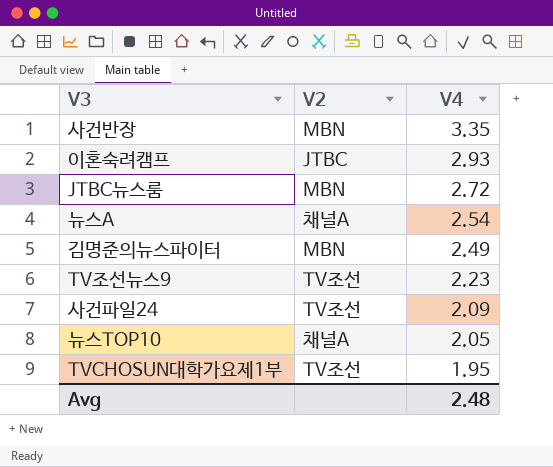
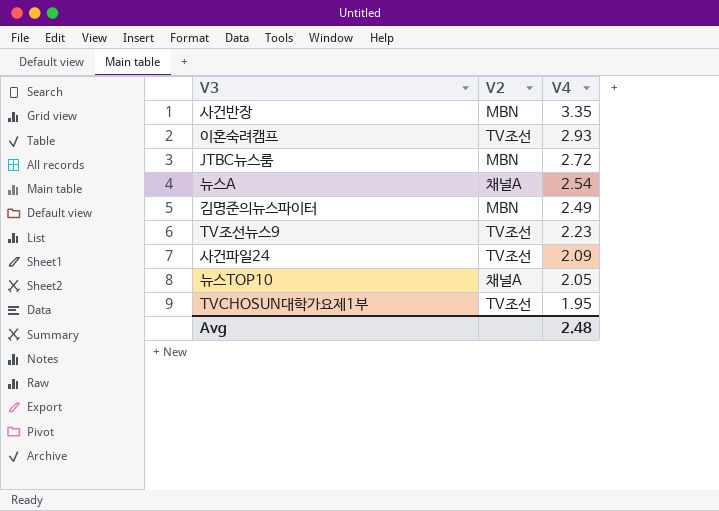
이혼숙려캠프 | V2: JTBC -> TV조선

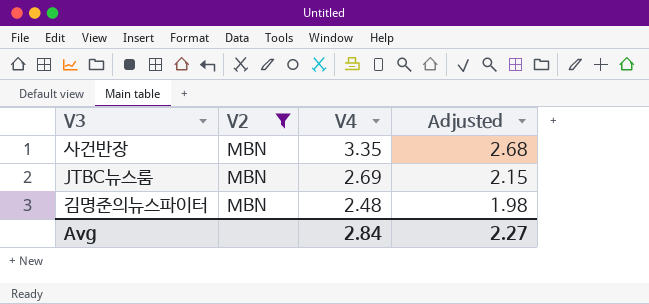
filter: none -> V2 = MBN
column Adjusted | formula: none -> [V4] * 0.8
JTBC뉴스룸 | V4: 2.72 -> 2.69
김명준의뉴스파이터 | V4: 2.49 -> 2.48
Avg | V4: 2.48 -> 2.84

